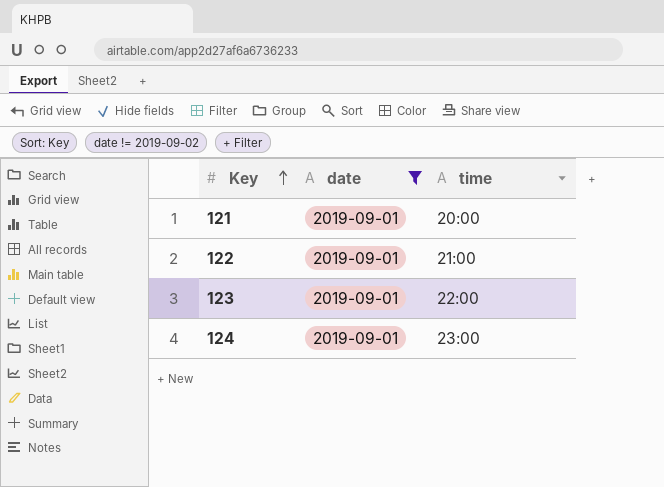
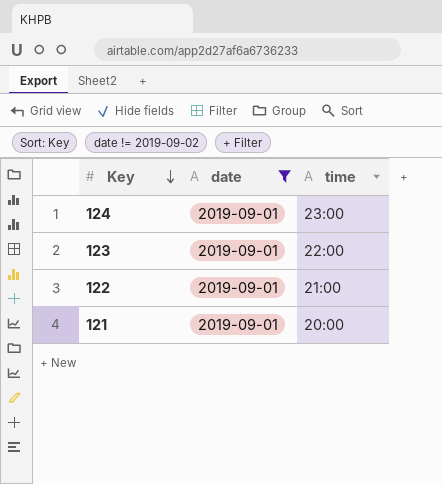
row order: Key ascending -> Key descending

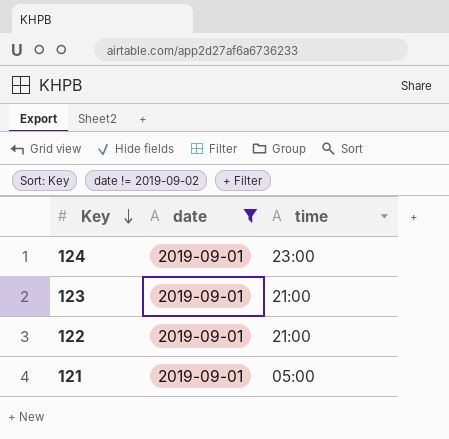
123 | time: 22:00 -> 21:00
121 | time: 20:00 -> 05:00

